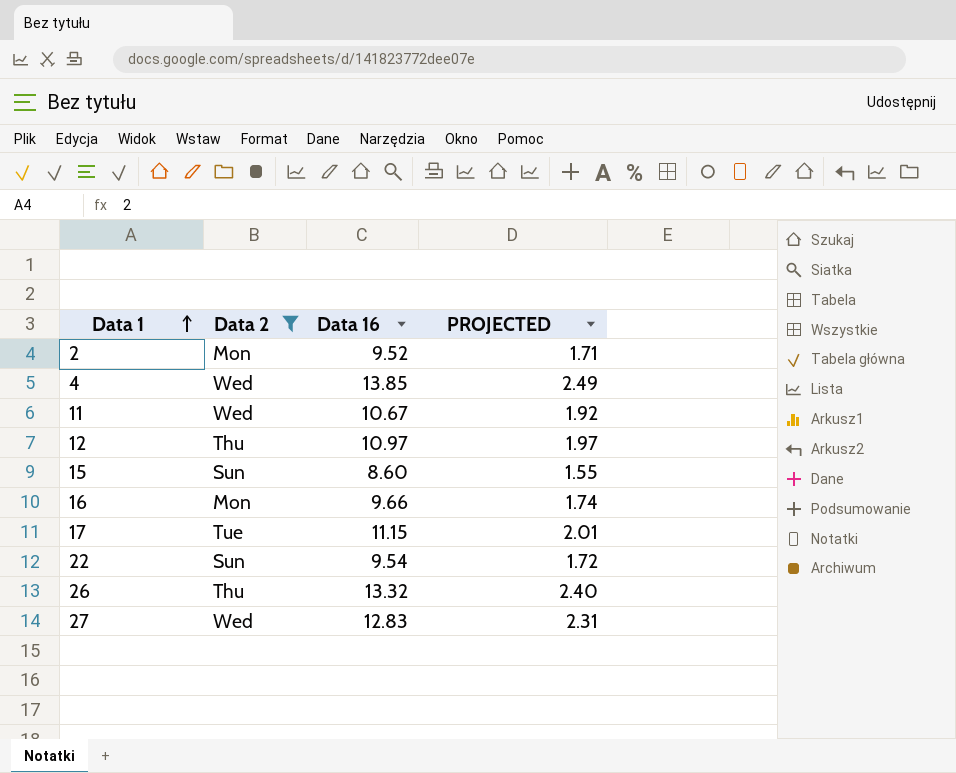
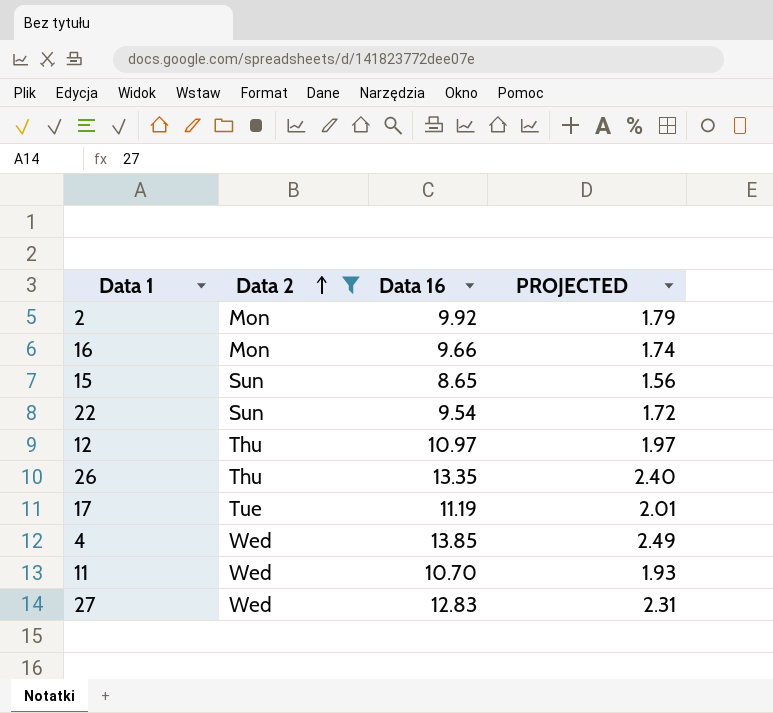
row order: Data 1 ascending -> Data 2 ascending
2 | Data 16: 9.52 -> 9.92
2 | PROJECTED: 1.71 -> 1.79
15 | Data 16: 8.60 -> 8.65
15 | PROJECTED: 1.55 -> 1.56
26 | Data 16: 13.32 -> 13.35
17 | Data 16: 11.15 -> 11.19
11 | Data 16: 10.67 -> 10.70
11 | PROJECTED: 1.92 -> 1.93

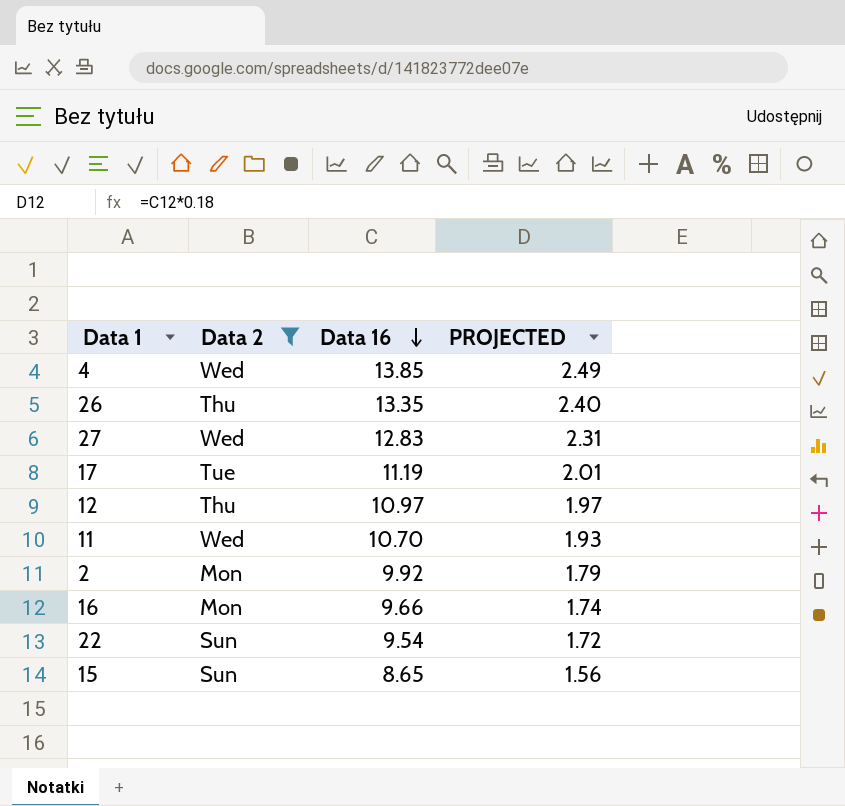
row order: Data 2 ascending -> Data 16 descending

